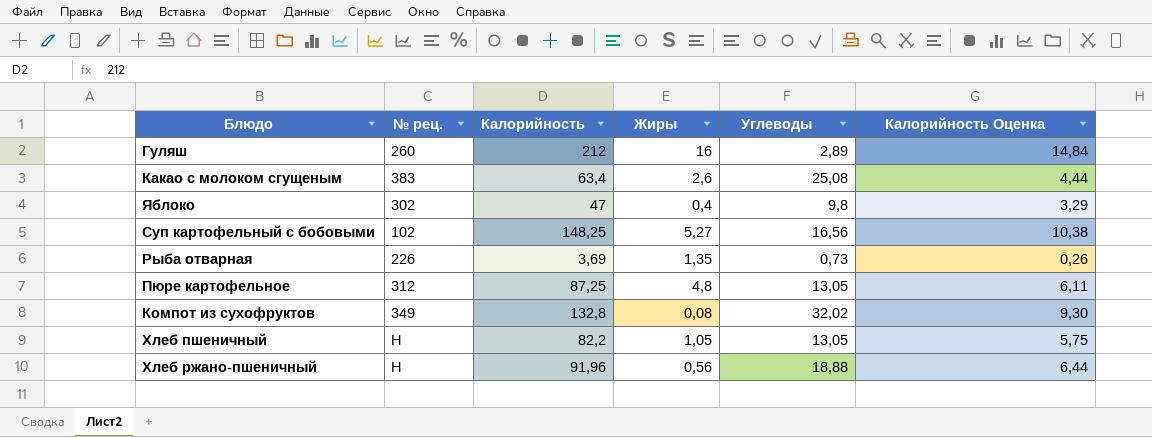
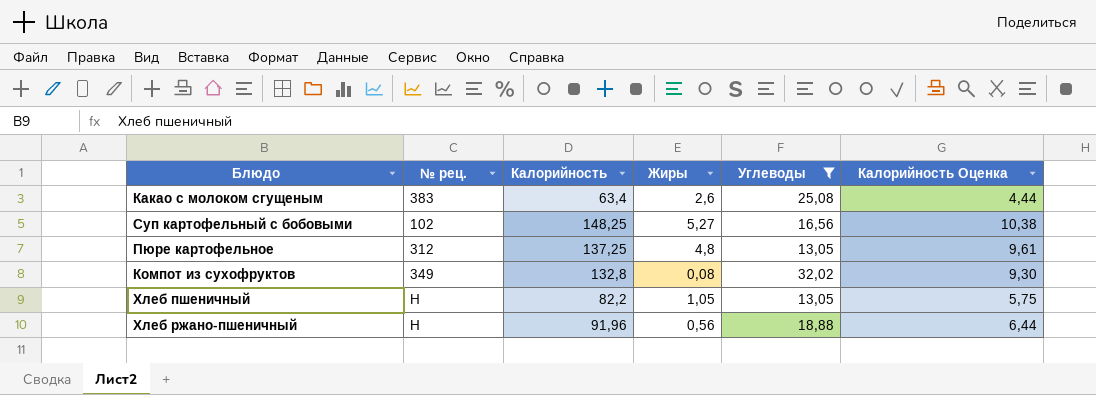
filter: none -> Углеводы >= 13,05
Пюре картофельное | Калорийность: 87,25 -> 137,25
Пюре картофельное | Калорийность Оценка: 6,11 -> 9,61

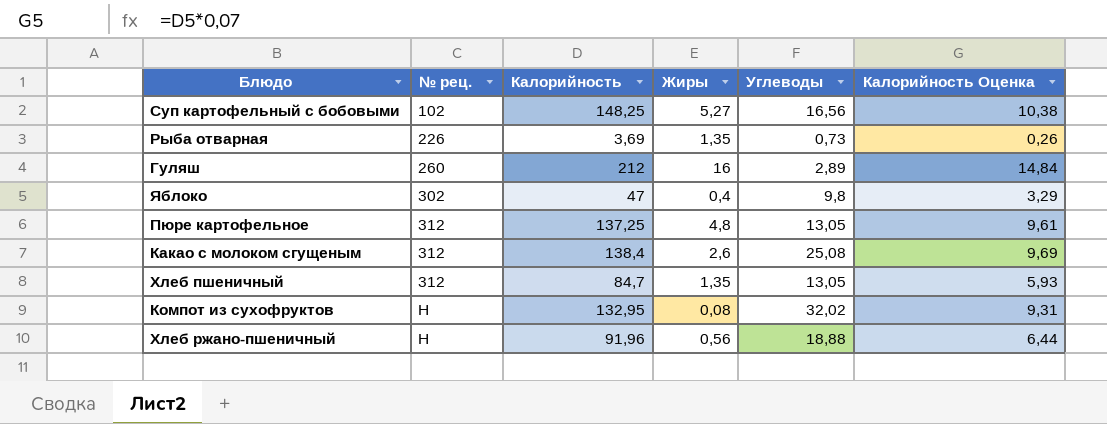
filter: Углеводы >= 13,05 -> none
row order: none -> № рец. ascending
Какао с молоком сгущеным | № рец.: 383 -> 312
Какао с молоком сгущеным | Калорийность: 63,4 -> 138,4
Какао с молоком сгущеным | Калорийность Оценка: 4,44 -> 9,69
Хлеб пшеничный | № рец.: Н -> 312
Хлеб пшеничный | Калорийность: 82,2 -> 84,7
Хлеб пшеничный | Жиры: 1,05 -> 1,35
Хлеб пшеничный | Калорийность Оценка: 5,75 -> 5,93
Компот из сухофруктов | № рец.: 349 -> Н
Компот из сухофруктов | Калорийность: 132,8 -> 132,95
Компот из сухофруктов | Калорийность Оценка: 9,30 -> 9,31

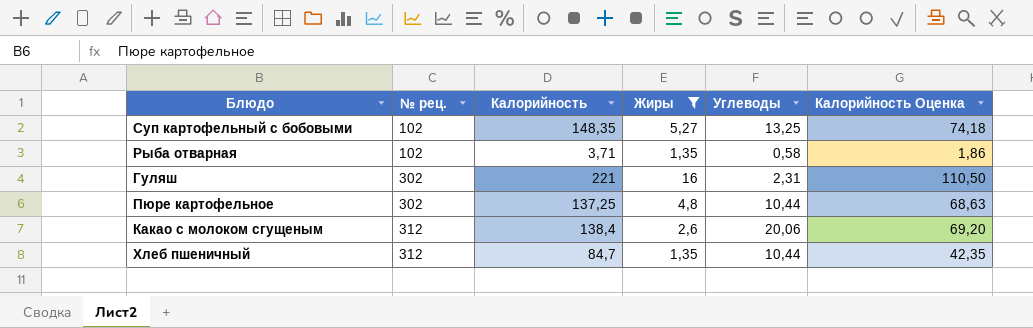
filter: none -> Жиры >= 1,35
column Калорийность Оценка | formula: [Калорийность] * 0,07 -> [Калорийность] * 0,5
Суп картофельный с бобовыми | Калорийность: 148,25 -> 148,35
Суп картофельный с бобовыми | Углеводы: 16,56 -> 13,25
Рыба отварная | № рец.: 226 -> 102
Рыба отварная | Калорийность: 3,69 -> 3,71
Рыба отварная | Углеводы: 0,73 -> 0,58
Гуляш | № рец.: 260 -> 302
Гуляш | Калорийность: 212 -> 221
Гуляш | Углеводы: 2,89 -> 2,31
Пюре картофельное | № рец.: 312 -> 302
Пюре картофельное | Углеводы: 13,05 -> 10,44
Какао с молоком сгущеным | Углеводы: 25,08 -> 20,06
Хлеб пшеничный | Углеводы: 13,05 -> 10,44

